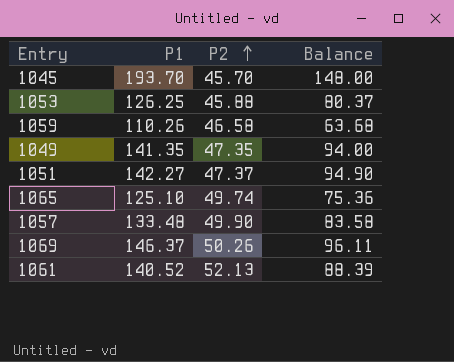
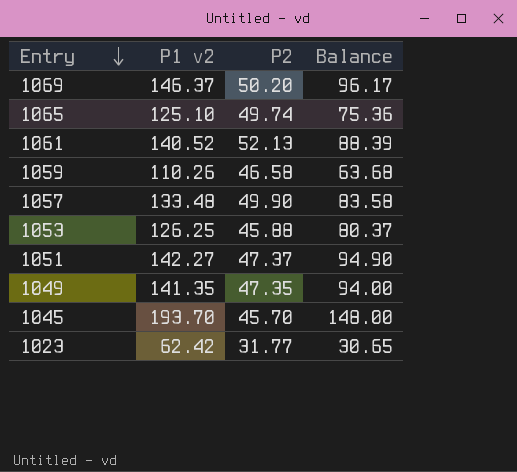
row order: P2 ascending -> Entry descending
column name: P1 -> P1 v2
1069 | P2: 50.26 -> 50.20
1069 | Balance: 96.11 -> 96.17
row 1023: none -> 62.42 | 31.77 | 30.65

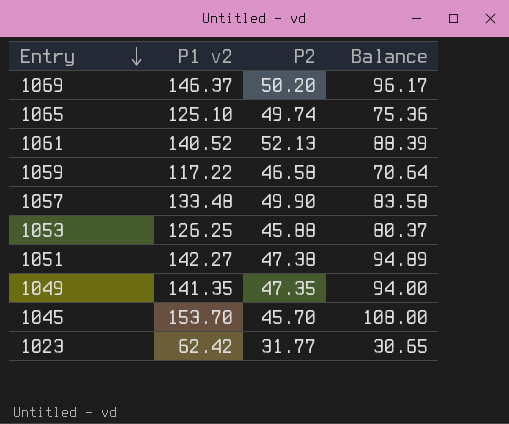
1059 | P1 v2: 110.26 -> 117.22
1059 | Balance: 63.68 -> 70.64
1051 | P2: 47.37 -> 47.38
1051 | Balance: 94.90 -> 94.89
1045 | P1 v2: 193.70 -> 153.70
1045 | Balance: 148.00 -> 108.00

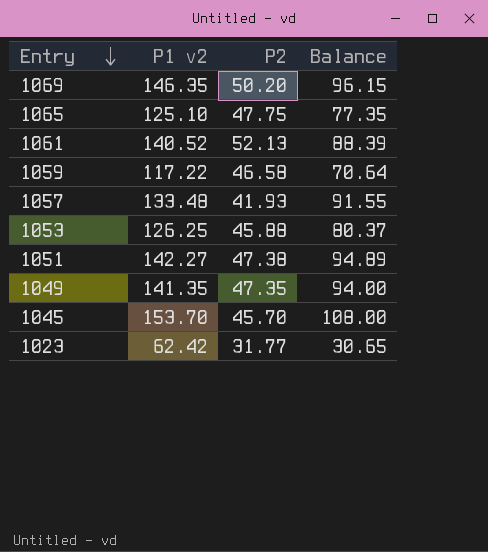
1069 | P1 v2: 146.37 -> 146.35
1069 | Balance: 96.17 -> 96.15
1065 | P2: 49.74 -> 47.75
1065 | Balance: 75.36 -> 77.35
1057 | P2: 49.90 -> 41.93
1057 | Balance: 83.58 -> 91.55

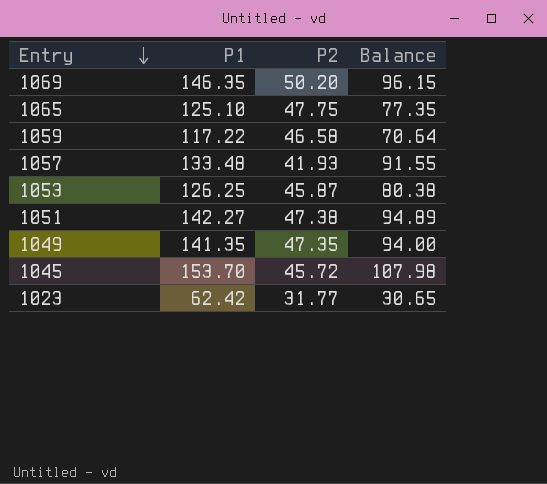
column name: P1 v2 -> P1
row 1061: 140.52 | 52.13 | 88.39 -> none
1053 | P2: 45.88 -> 45.87
1053 | Balance: 80.37 -> 80.38
1045 | P2: 45.70 -> 45.72
1045 | Balance: 108.00 -> 107.98

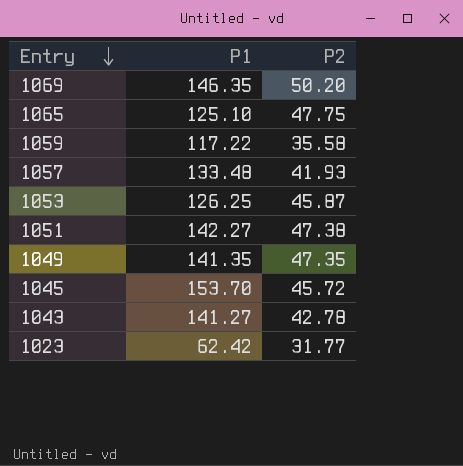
column Balance | formula: [P1] - [P2] -> none
1059 | P2: 46.58 -> 35.58
row 1043: none -> 141.27 | 42.78

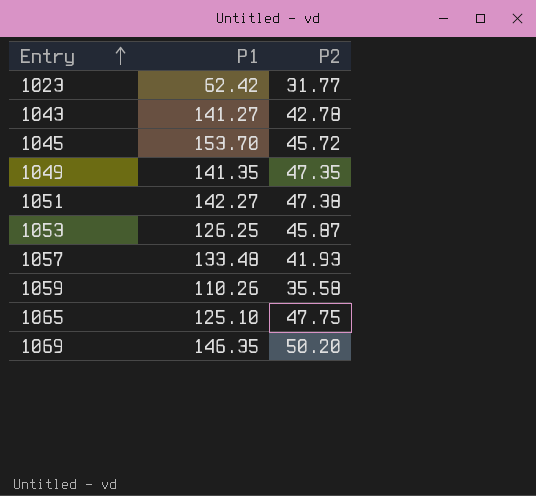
row order: Entry descending -> Entry ascending
1059 | P1: 117.22 -> 110.26

